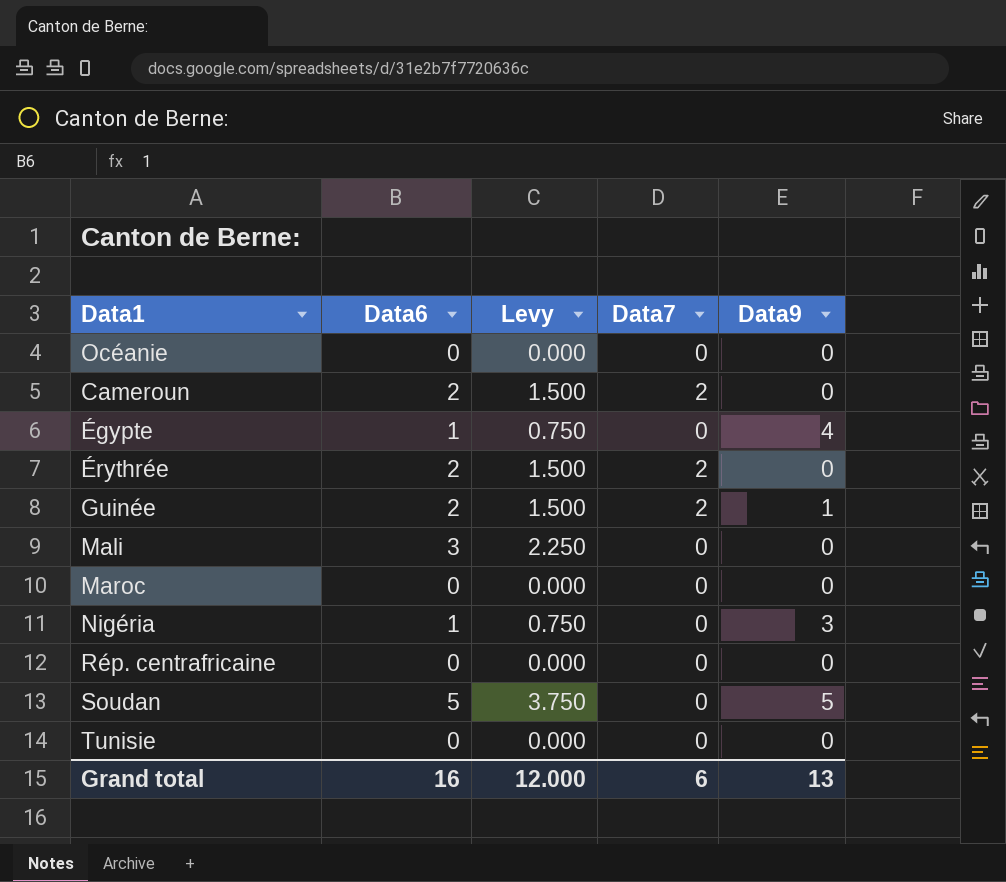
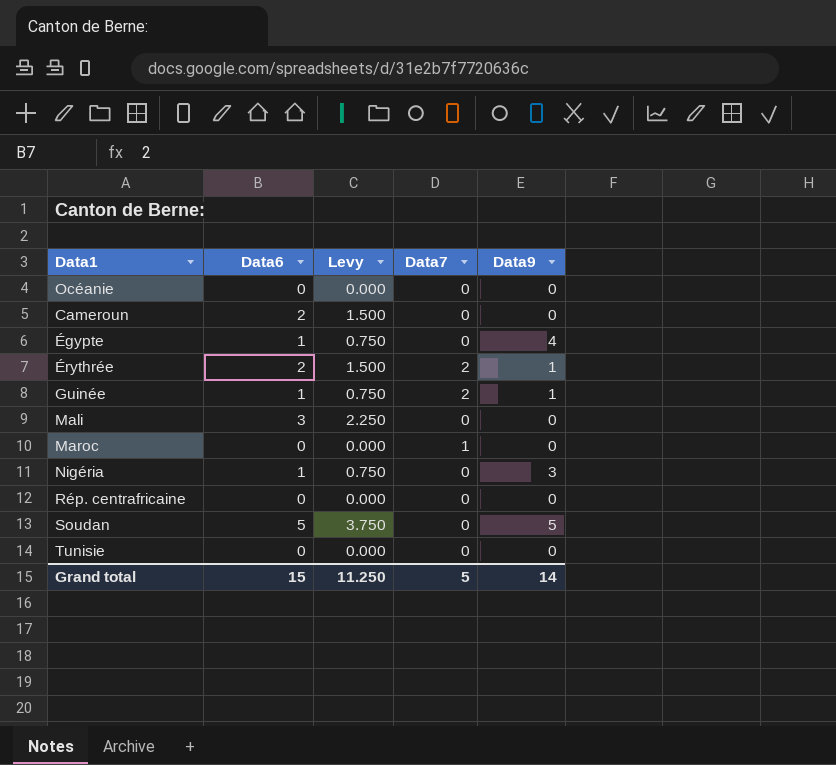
Cameroun | Data7: 2 -> 0
Érythrée | Data9: 0 -> 1
Guinée | Data6: 2 -> 1
Guinée | Levy: 1.500 -> 0.750
Maroc | Data7: 0 -> 1
Grand total | Data6: 16 -> 15
Grand total | Levy: 12.000 -> 11.250
Grand total | Data7: 6 -> 5
Grand total | Data9: 13 -> 14

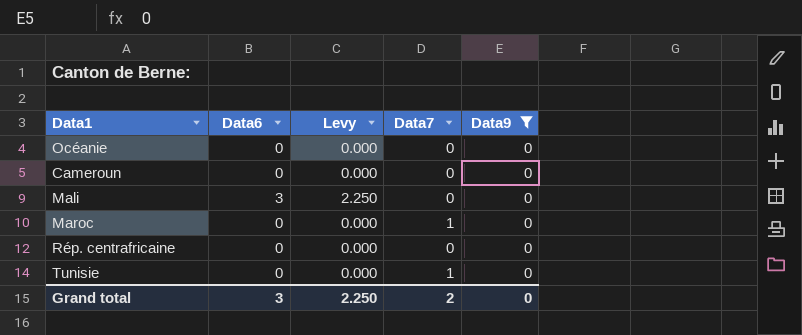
filter: none -> Data9 = 0
Cameroun | Data6: 2 -> 0
Cameroun | Levy: 1.500 -> 0.000
Tunisie | Data7: 0 -> 1
Grand total | Data6: 15 -> 3
Grand total | Levy: 11.250 -> 2.250
Grand total | Data7: 5 -> 2
Grand total | Data9: 14 -> 0

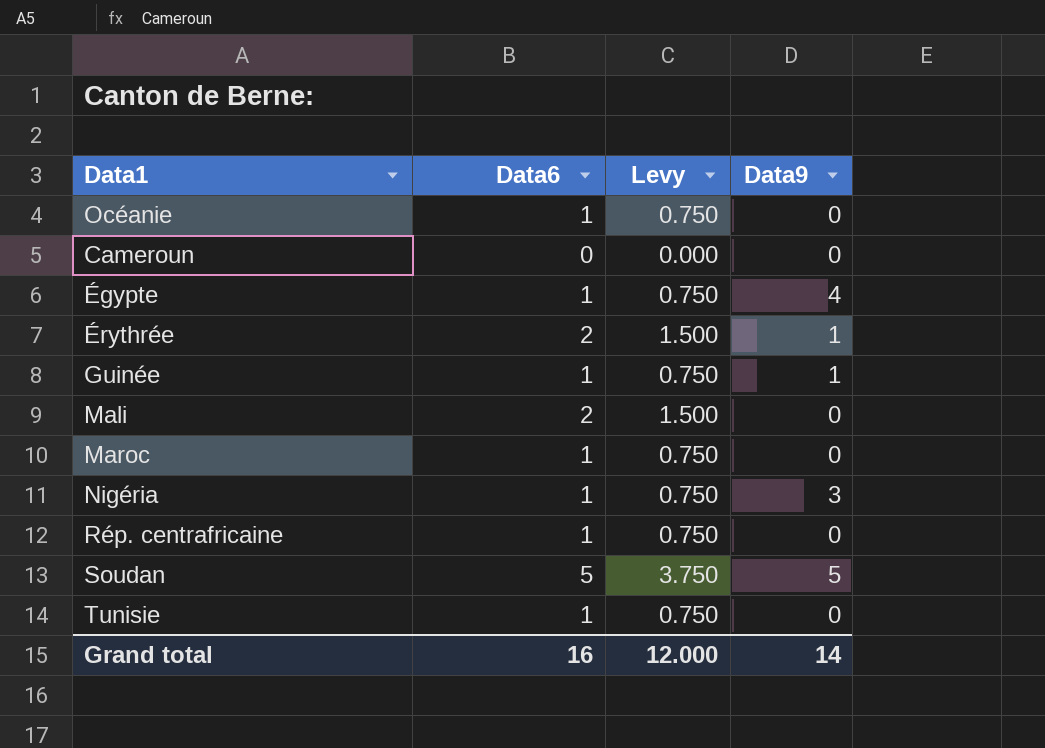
filter: Data9 = 0 -> none
column Data7 | position: 4 -> none
Océanie | Data6: 0 -> 1
Océanie | Levy: 0.000 -> 0.750
Mali | Data6: 3 -> 2
Mali | Levy: 2.250 -> 1.500
Maroc | Data6: 0 -> 1
Maroc | Levy: 0.000 -> 0.750
Rép. centrafricaine | Data6: 0 -> 1
Rép. centrafricaine | Levy: 0.000 -> 0.750
Tunisie | Data6: 0 -> 1
Tunisie | Levy: 0.000 -> 0.750
Grand total | Data6: 3 -> 16
Grand total | Levy: 2.250 -> 12.000
Grand total | Data9: 0 -> 14

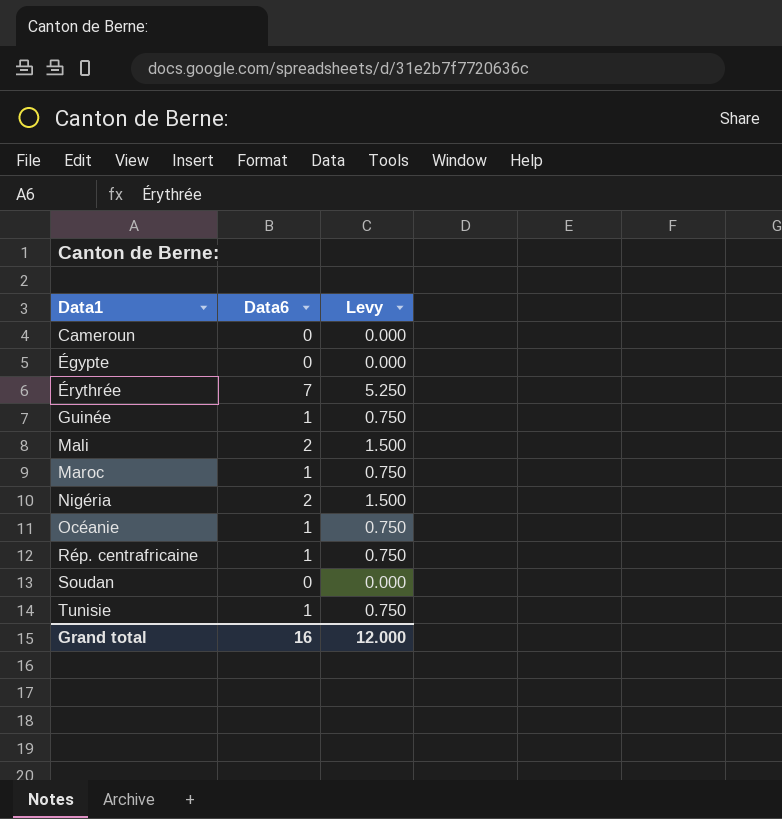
row order: none -> Data1 ascending
column Data9 | position: 4 -> none
Égypte | Data6: 1 -> 0
Égypte | Levy: 0.750 -> 0.000
Érythrée | Data6: 2 -> 7
Érythrée | Levy: 1.500 -> 5.250
Nigéria | Data6: 1 -> 2
Nigéria | Levy: 0.750 -> 1.500
Soudan | Data6: 5 -> 0
Soudan | Levy: 3.750 -> 0.000

